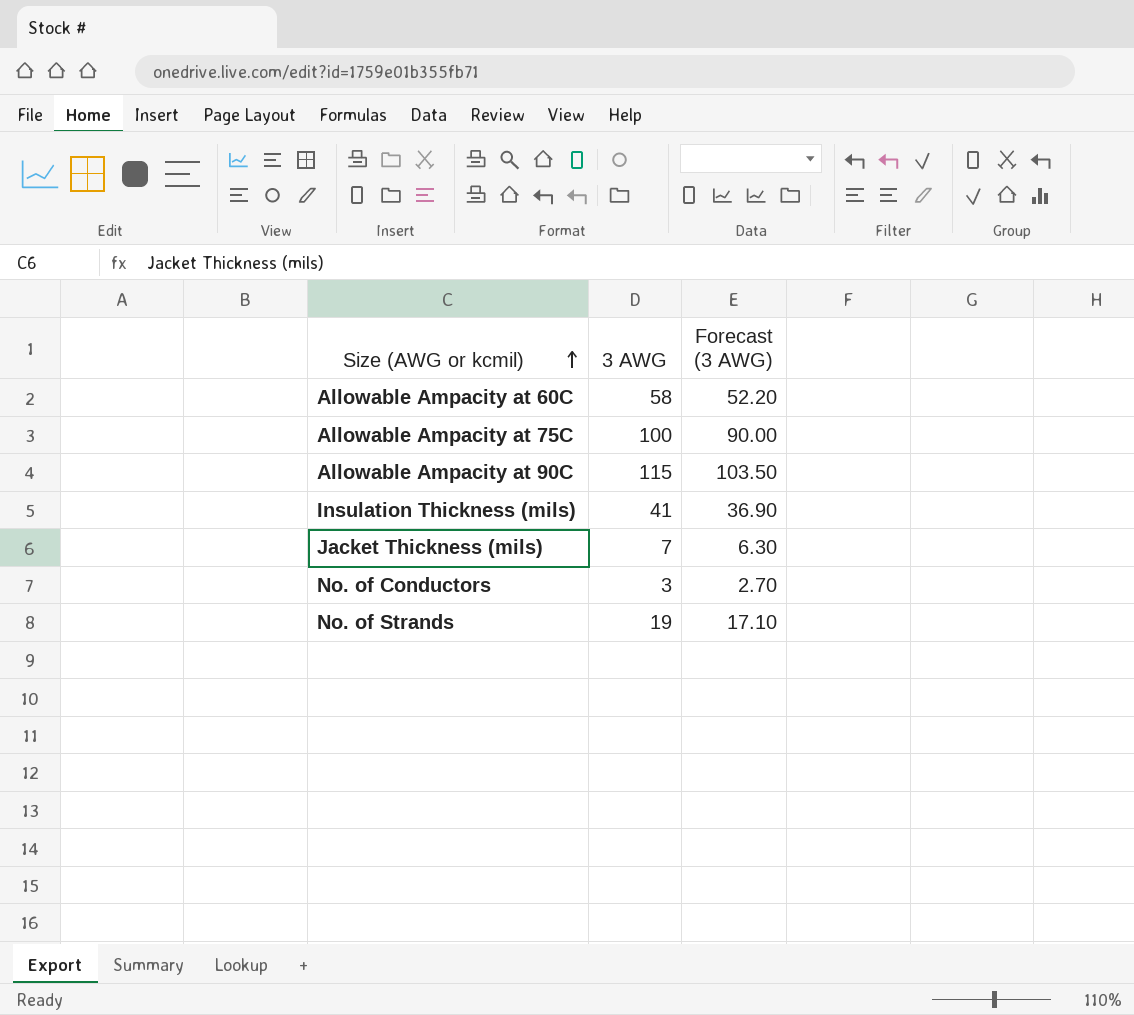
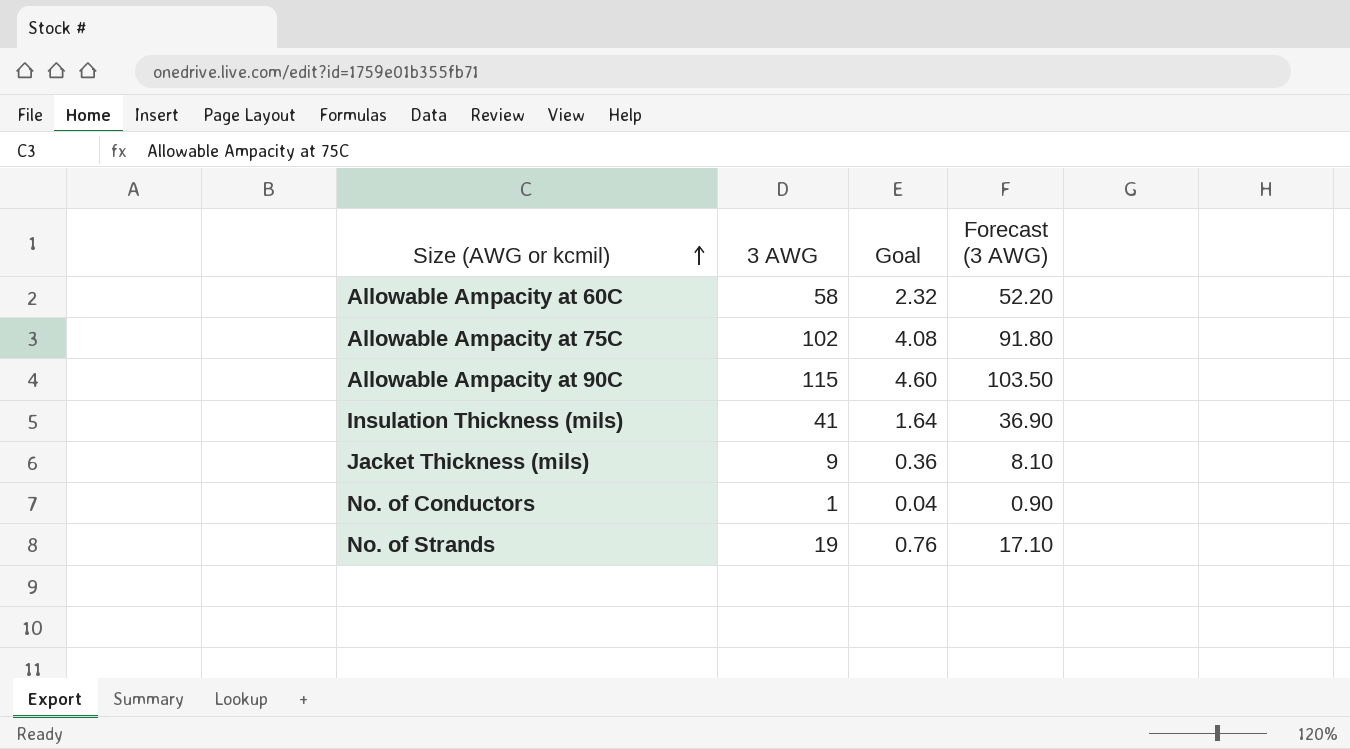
column Goal | formula: none -> [3 AWG] * 0.04
Allowable Ampacity at 75C | 3 AWG: 100 -> 102
Allowable Ampacity at 75C | Forecast (3 AWG): 90.00 -> 91.80
Jacket Thickness (mils) | 3 AWG: 7 -> 9
Jacket Thickness (mils) | Forecast (3 AWG): 6.30 -> 8.10
No. of Conductors | 3 AWG: 3 -> 1
No. of Conductors | Forecast (3 AWG): 2.70 -> 0.90

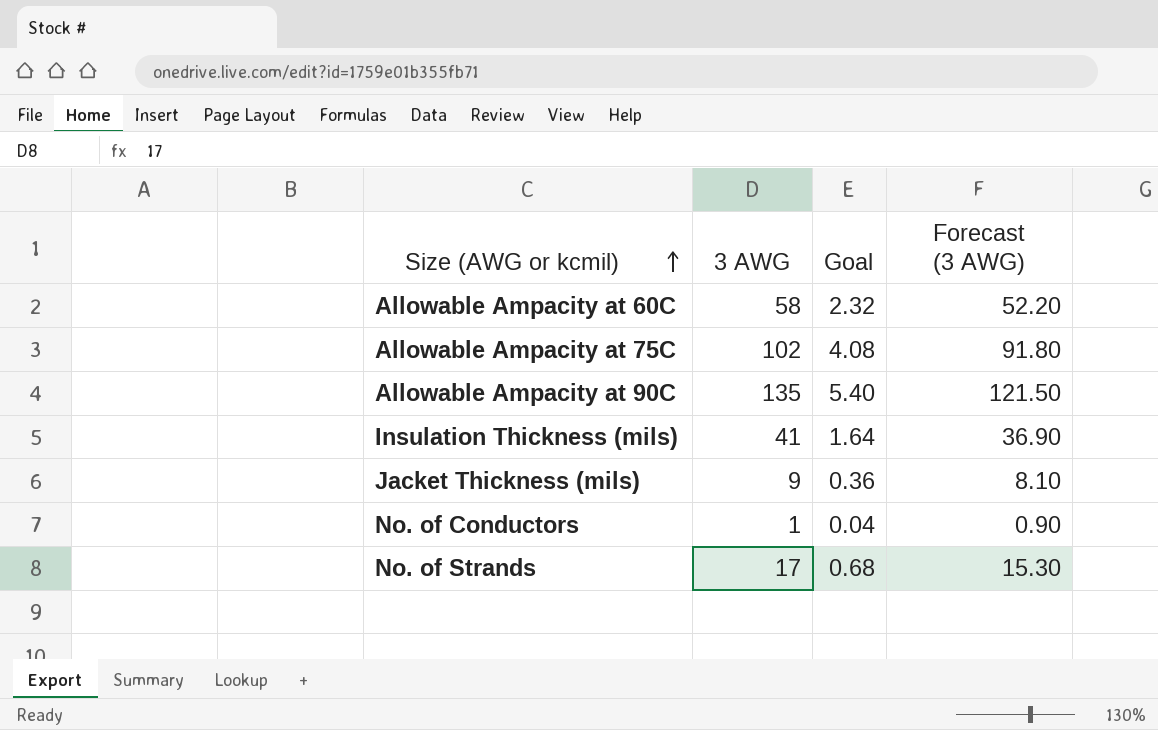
Allowable Ampacity at 90C | 3 AWG: 115 -> 135
Allowable Ampacity at 90C | Goal: 4.60 -> 5.40
Allowable Ampacity at 90C | Forecast (3 AWG): 103.50 -> 121.50
No. of Strands | 3 AWG: 19 -> 17
No. of Strands | Goal: 0.76 -> 0.68
No. of Strands | Forecast (3 AWG): 17.10 -> 15.30

